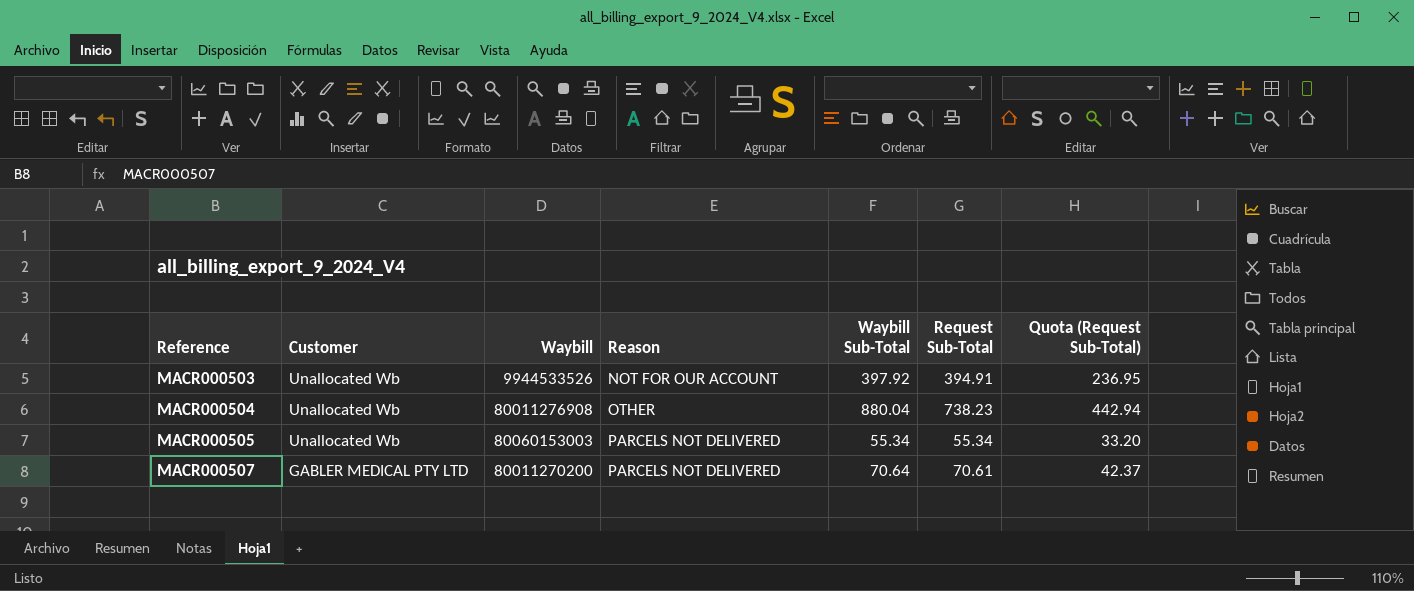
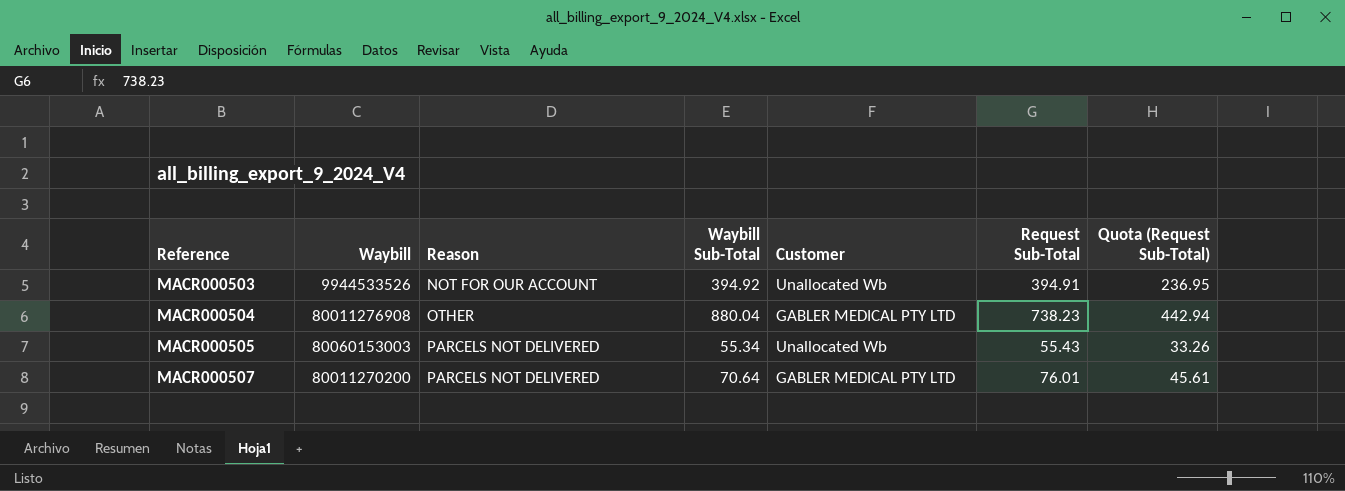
column Customer | position: 2 -> 5
MACR000503 | Waybill Sub-Total: 397.92 -> 394.92
MACR000504 | Customer: Unallocated Wb -> GABLER MEDICAL PTY LTD
MACR000505 | Request Sub-Total: 55.34 -> 55.43
MACR000505 | Quota (Request Sub-Total): 33.20 -> 33.26
MACR000507 | Request Sub-Total: 70.61 -> 76.01
MACR000507 | Quota (Request Sub-Total): 42.37 -> 45.61

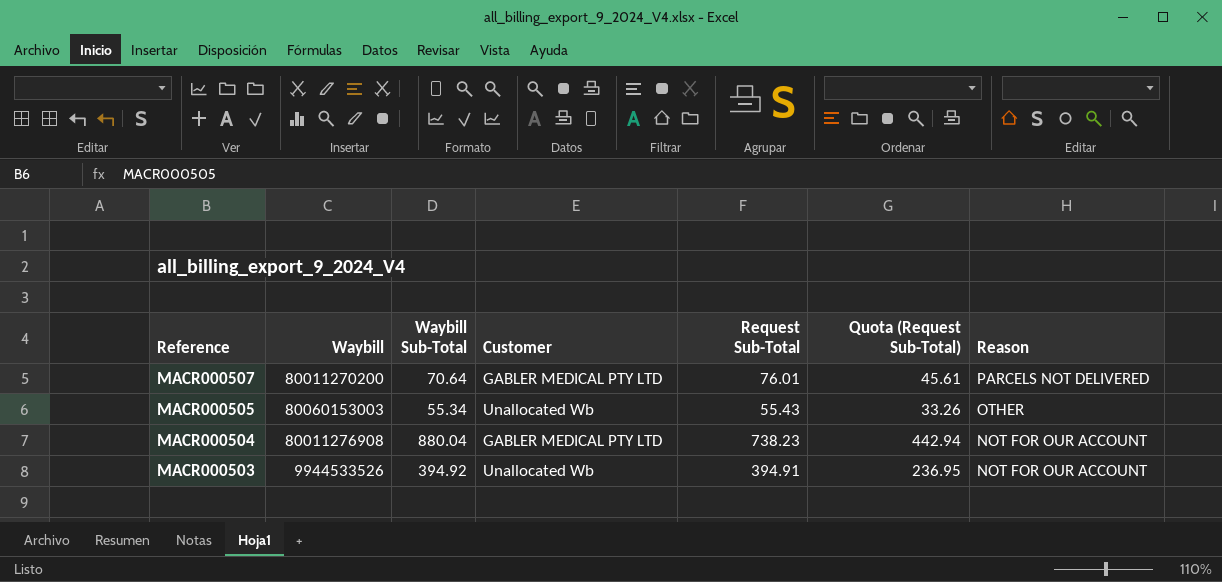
row order: Reference ascending -> Reference descending
column Reason | position: 3 -> 7
MACR000505 | Reason: PARCELS NOT DELIVERED -> OTHER
MACR000504 | Reason: OTHER -> NOT FOR OUR ACCOUNT

